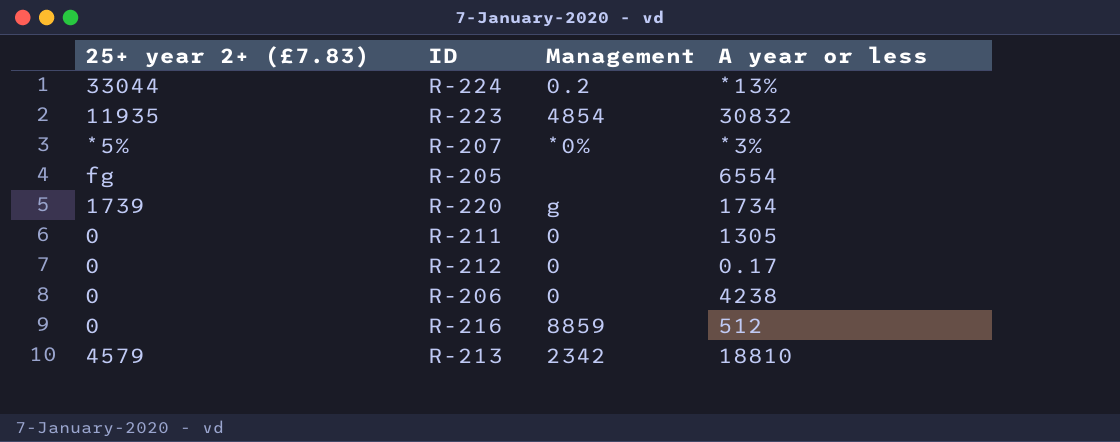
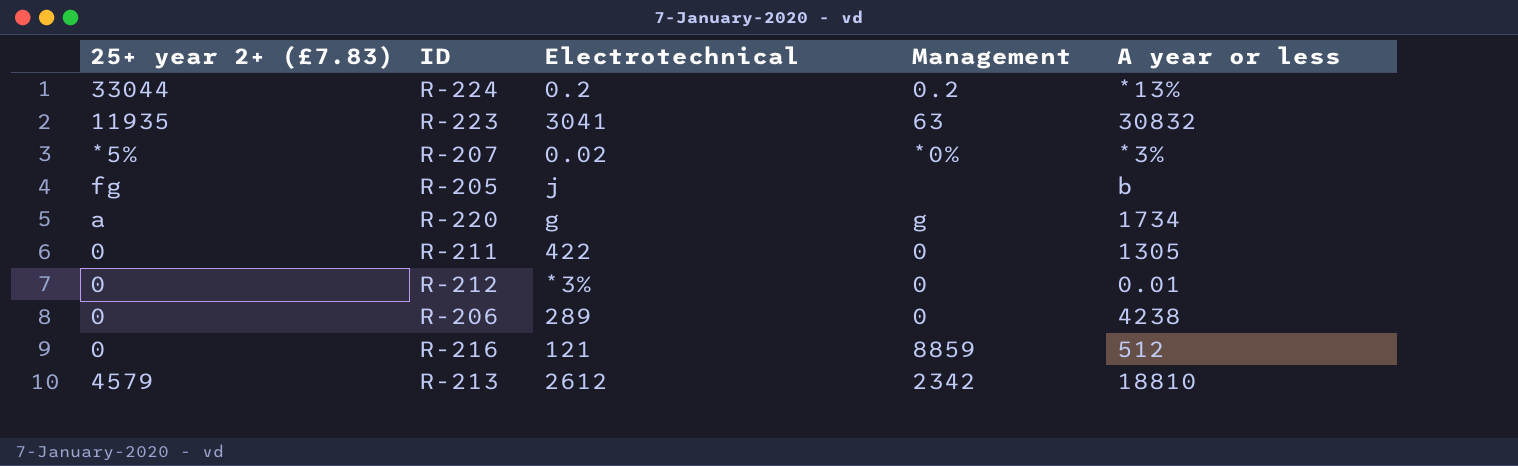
column Electrotechnical | position: none -> 3
R-223 | Management: 4854 -> 63
R-205 | A year or less: 6554 -> b
R-220 | 25+ year 2+ (£7.83): 1739 -> a
R-212 | A year or less: 0.17 -> 0.01

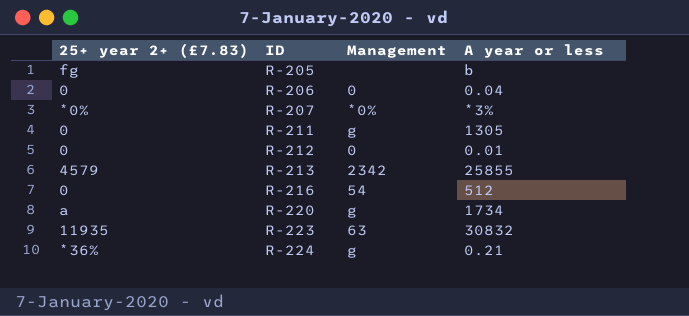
row order: none -> ID ascending
column Electrotechnical | position: 3 -> none
R-206 | A year or less: 4238 -> 0.04
R-207 | 25+ year 2+ (£7.83): *5% -> *0%
R-211 | Management: 0 -> g
R-213 | A year or less: 18810 -> 25855
R-216 | Management: 8859 -> 54
R-224 | 25+ year 2+ (£7.83): 33044 -> *36%
R-224 | Management: 0.2 -> g
R-224 | A year or less: *13% -> 0.21

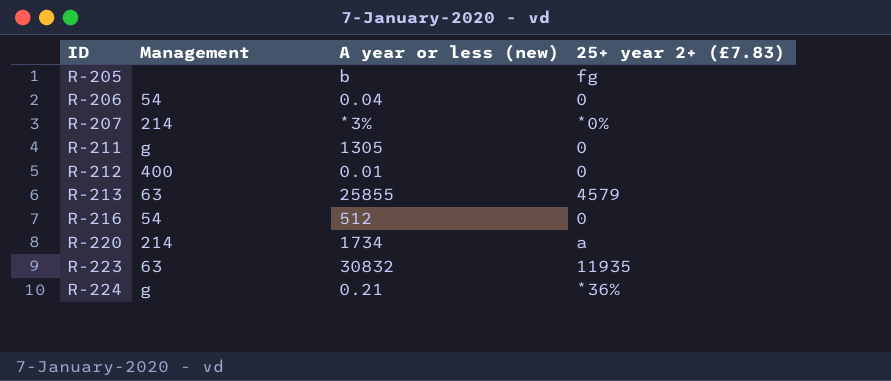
column name: A year or less -> A year or less (new)
column 25+ year 2+ (£7.83) | position: 1 -> 4
R-206 | Management: 0 -> 54
R-207 | Management: *0% -> 214
R-212 | Management: 0 -> 400
R-213 | Management: 2342 -> 63
R-220 | Management: g -> 214

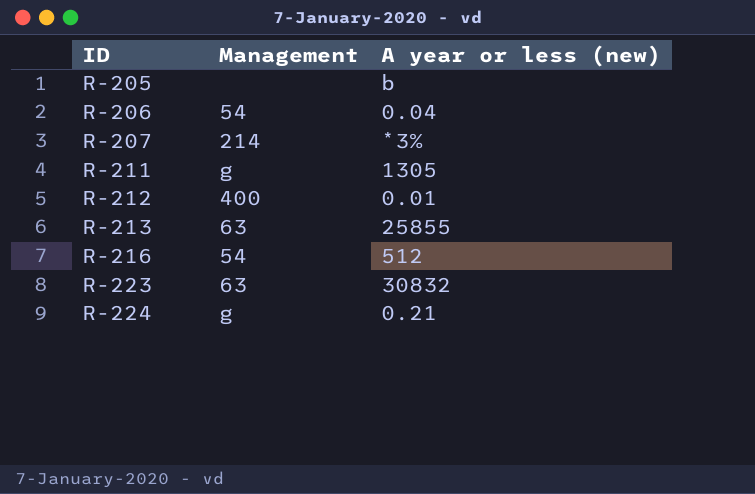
column 25+ year 2+ (£7.83) | position: 4 -> none
row R-220: 214 | 1734 | a -> none

